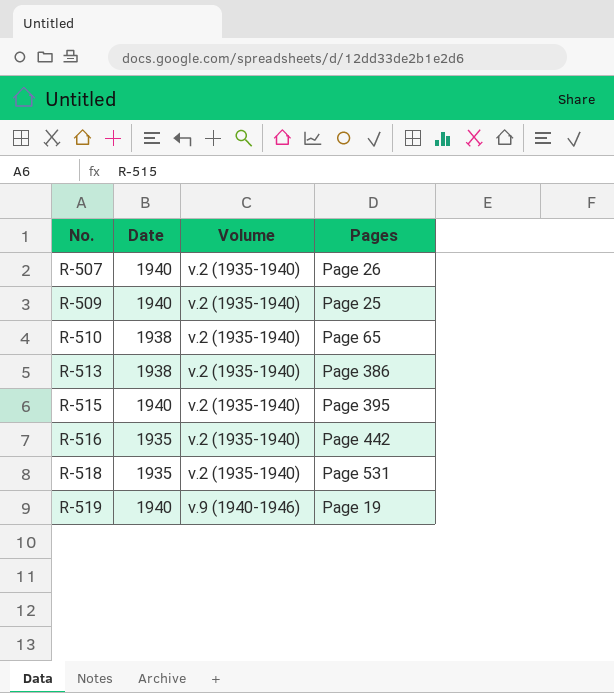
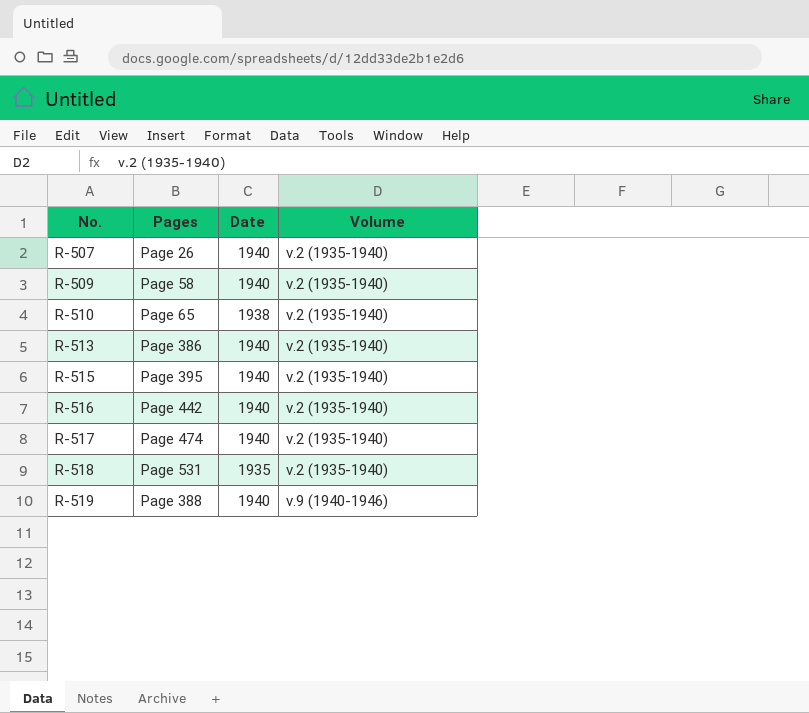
column Pages | position: 4 -> 2
R-509 | Pages: Page 25 -> Page 58
R-513 | Date: 1938 -> 1940
R-516 | Date: 1935 -> 1940
row R-517: none -> Page 474 | 1940 | v.2 (1935-1940)
R-519 | Pages: Page 19 -> Page 388

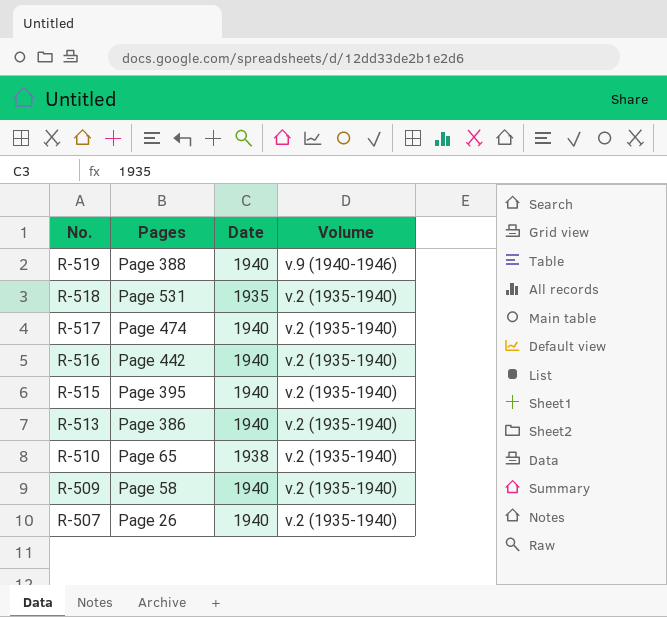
row order: No. ascending -> No. descending

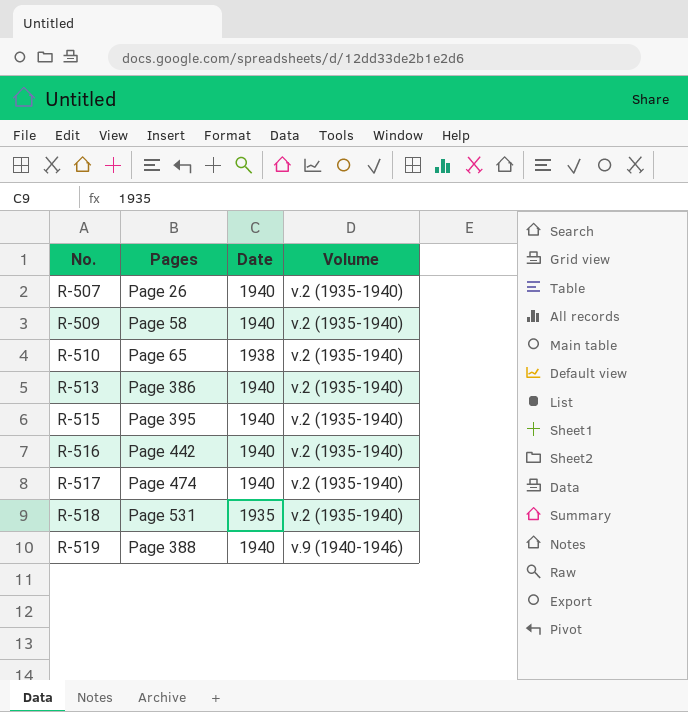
row order: No. descending -> No. ascending

